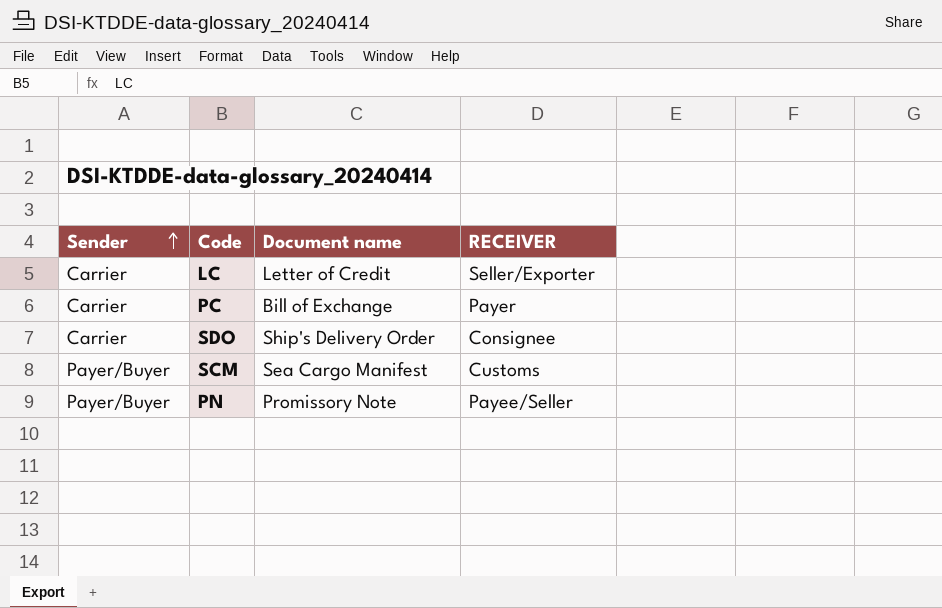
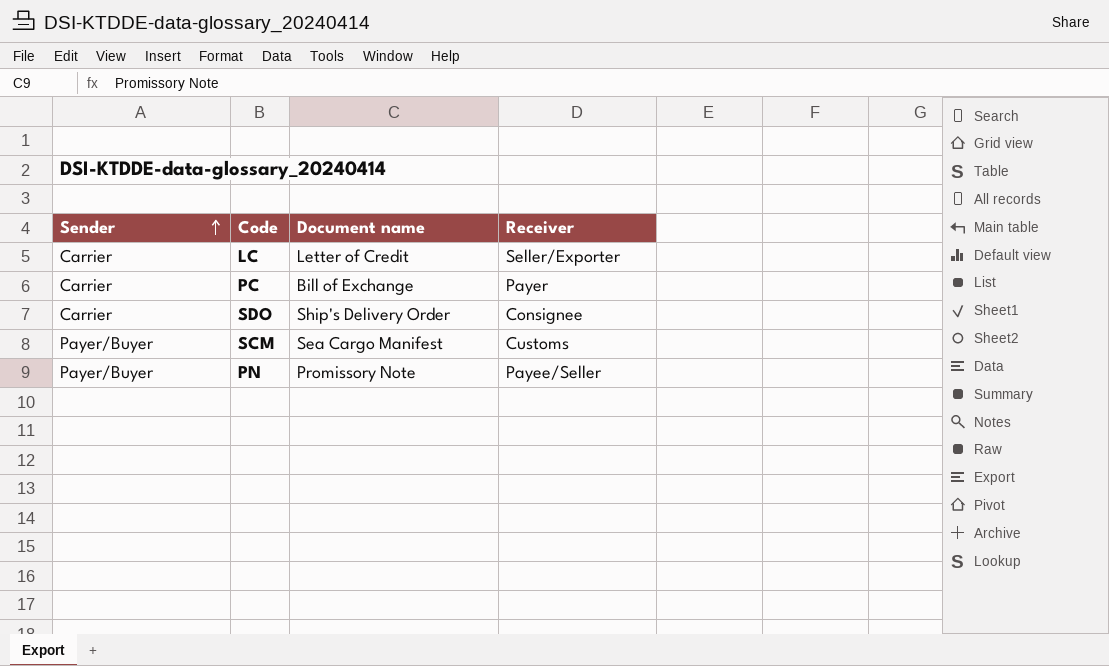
column name: RECEIVER -> Receiver

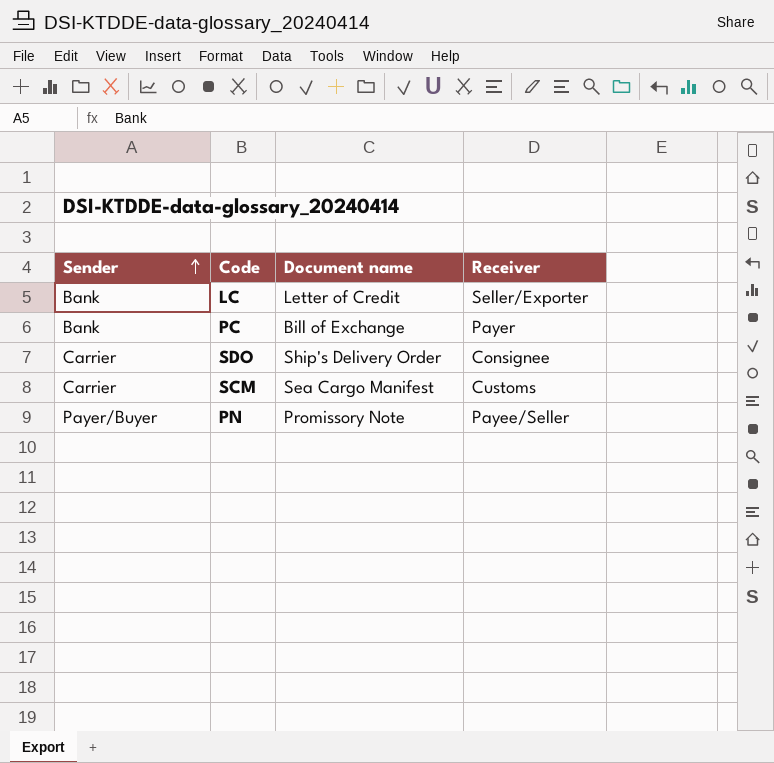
LC | Sender: Carrier -> Bank
PC | Sender: Carrier -> Bank
SCM | Sender: Payer/Buyer -> Carrier

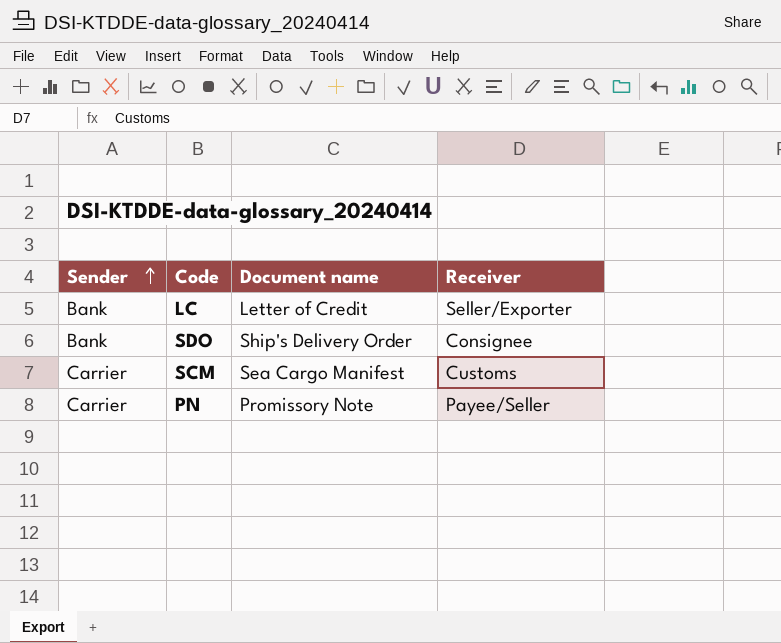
row PC: Bank | Bill of Exchange | Payer -> none
SDO | Sender: Carrier -> Bank
PN | Sender: Payer/Buyer -> Carrier

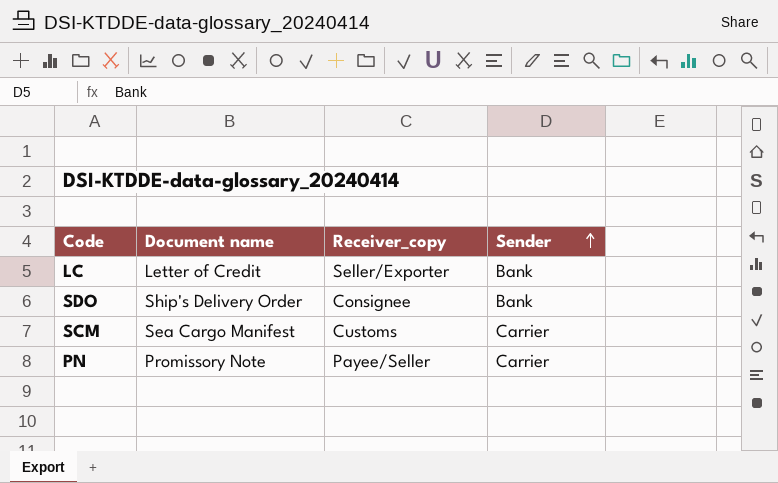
column name: Receiver -> Receiver_copy
column Sender | position: 1 -> 4

